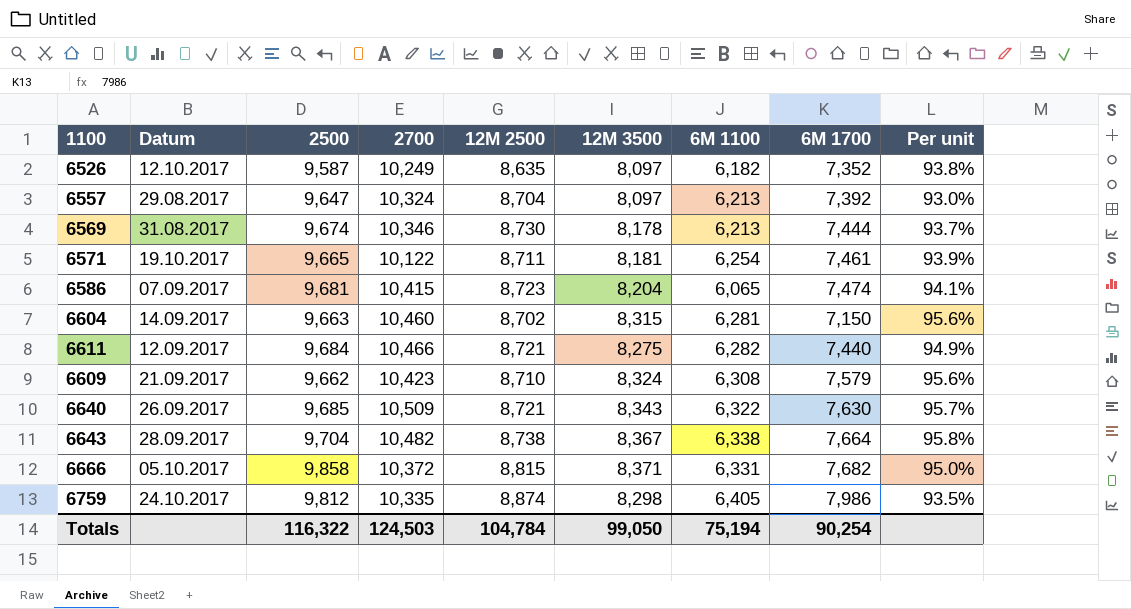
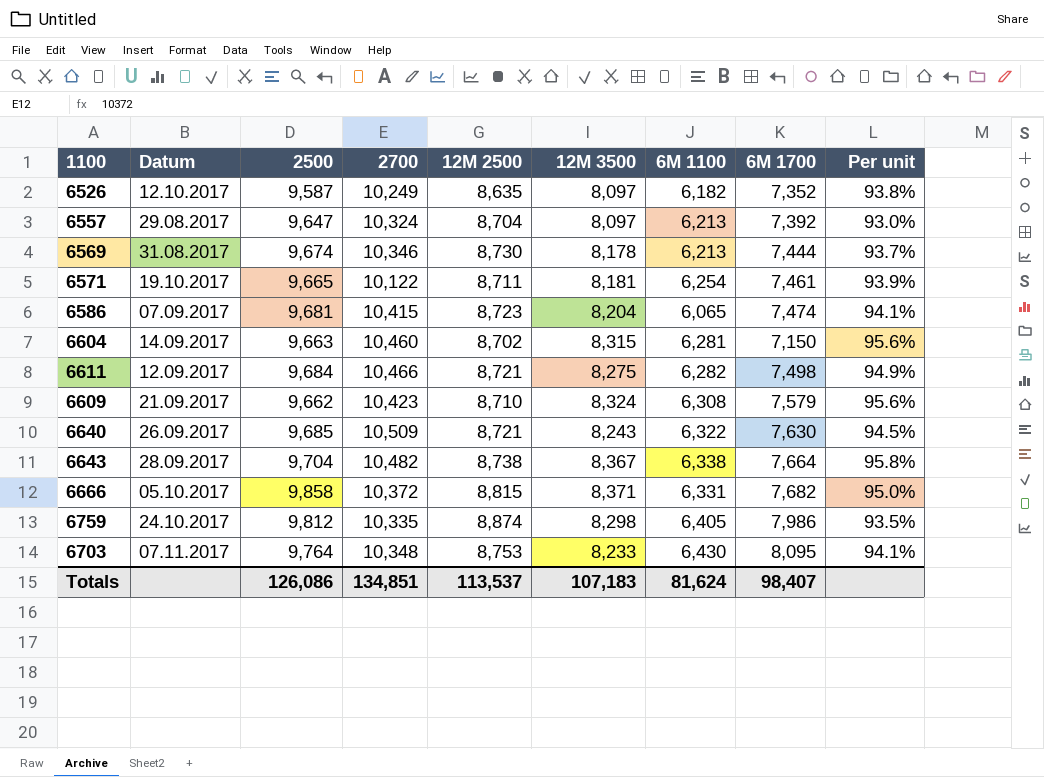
6611 | 6M 1700: 7,440 -> 7,498
6640 | 12M 3500: 8,343 -> 8,243
6640 | Per unit: 95.7% -> 94.5%
row 6703: none -> 07.11.2017 | 9,764 | 10,348 | 8,753 | 8,233 | 6,430 | 8,095 | 94.1%
Totals | 2500: 116,322 -> 126,086
Totals | 2700: 124,503 -> 134,851
Totals | 12M 2500: 104,784 -> 113,537
Totals | 12M 3500: 99,050 -> 107,183
Totals | 6M 1100: 75,194 -> 81,624
Totals | 6M 1700: 90,254 -> 98,407

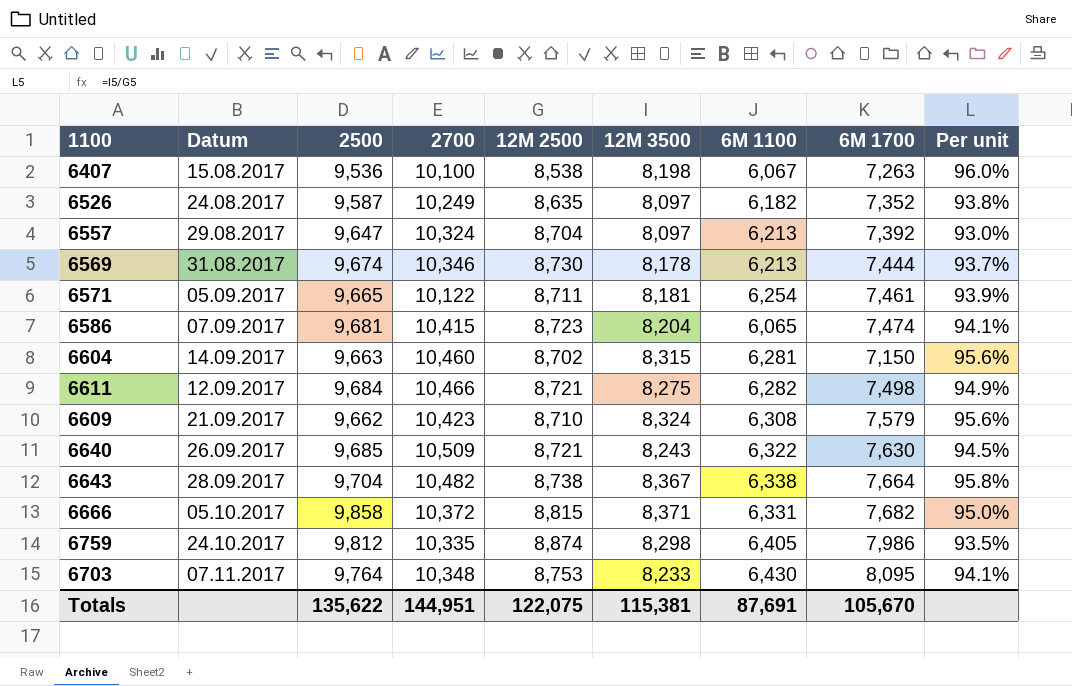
row 6407: none -> 15.08.2017 | 9,536 | 10,100 | 8,538 | 8,198 | 6,067 | 7,263 | 96.0%
6526 | Datum: 12.10.2017 -> 24.08.2017
6571 | Datum: 19.10.2017 -> 05.09.2017
Totals | 2500: 126,086 -> 135,622
Totals | 2700: 134,851 -> 144,951
Totals | 12M 2500: 113,537 -> 122,075
Totals | 12M 3500: 107,183 -> 115,381
Totals | 6M 1100: 81,624 -> 87,691
Totals | 6M 1700: 98,407 -> 105,670

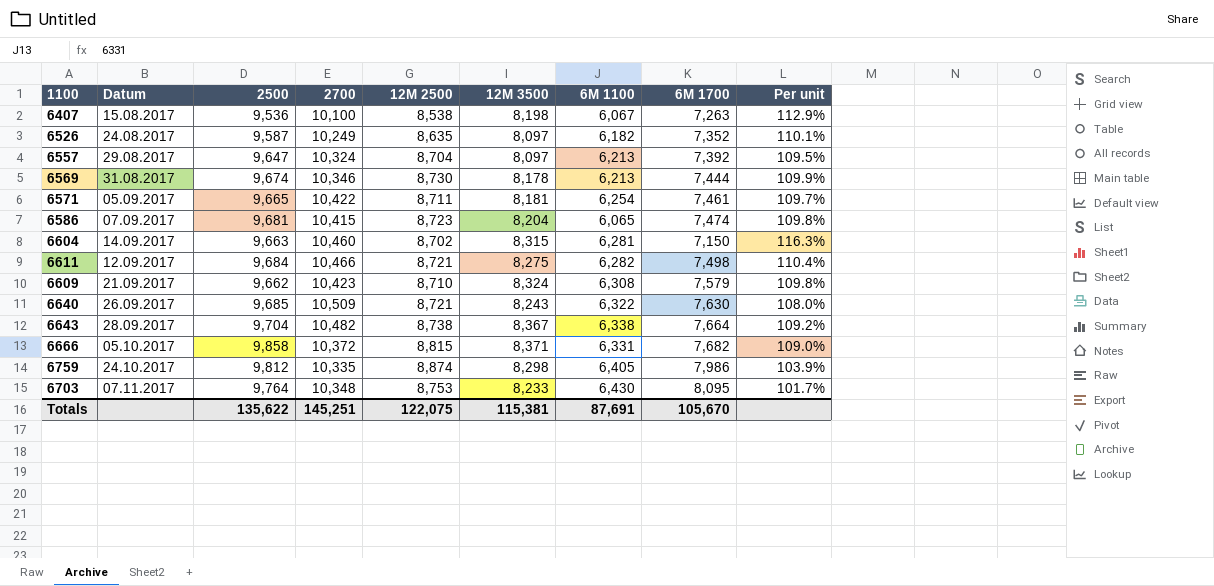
column Per unit | formula: [12M 3500] / [12M 2500] -> [12M 3500] / [6M 1700]
6571 | 2700: 10,122 -> 10,422
Totals | 2700: 144,951 -> 145,251

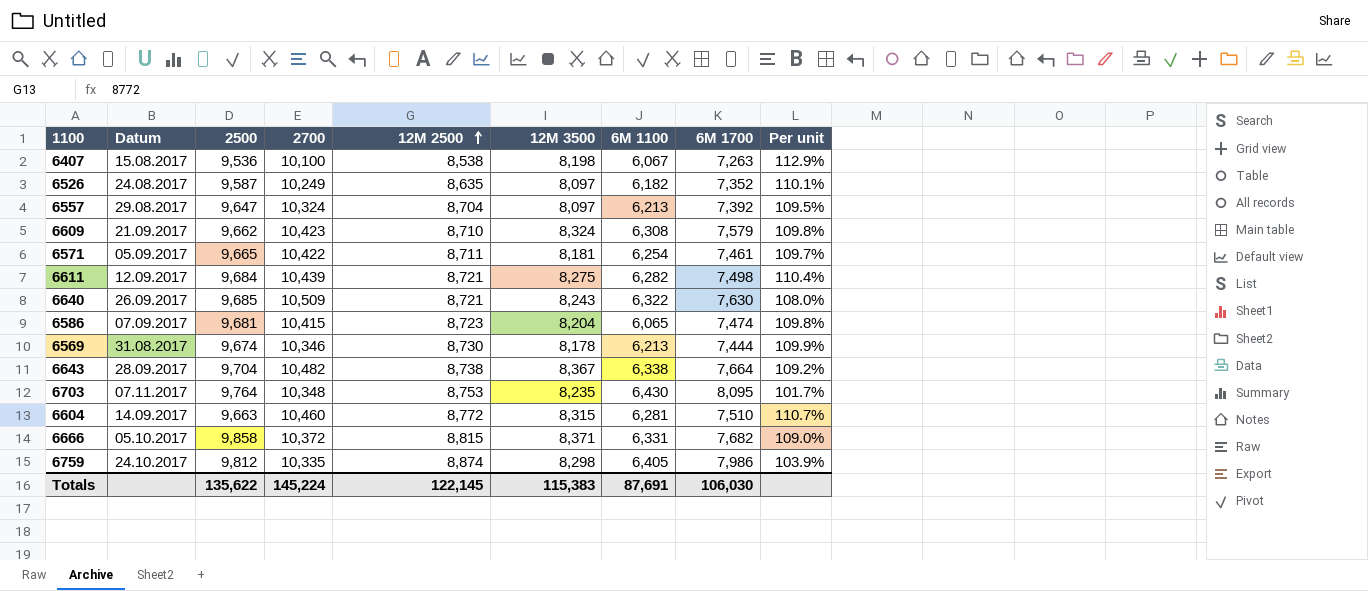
row order: none -> 12M 2500 ascending
6611 | 2700: 10,466 -> 10,439
6703 | 12M 3500: 8,233 -> 8,235
6604 | 12M 2500: 8,702 -> 8,772
6604 | 6M 1700: 7,150 -> 7,510
6604 | Per unit: 116.3% -> 110.7%
Totals | 2700: 145,251 -> 145,224
Totals | 12M 2500: 122,075 -> 122,145
Totals | 12M 3500: 115,381 -> 115,383
Totals | 6M 1700: 105,670 -> 106,030

